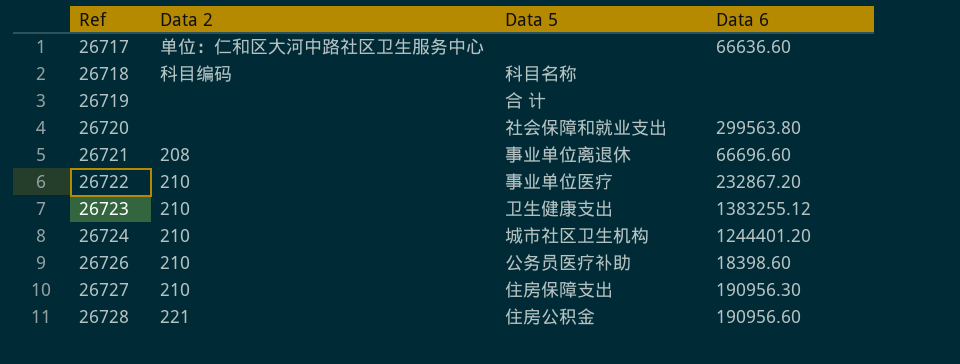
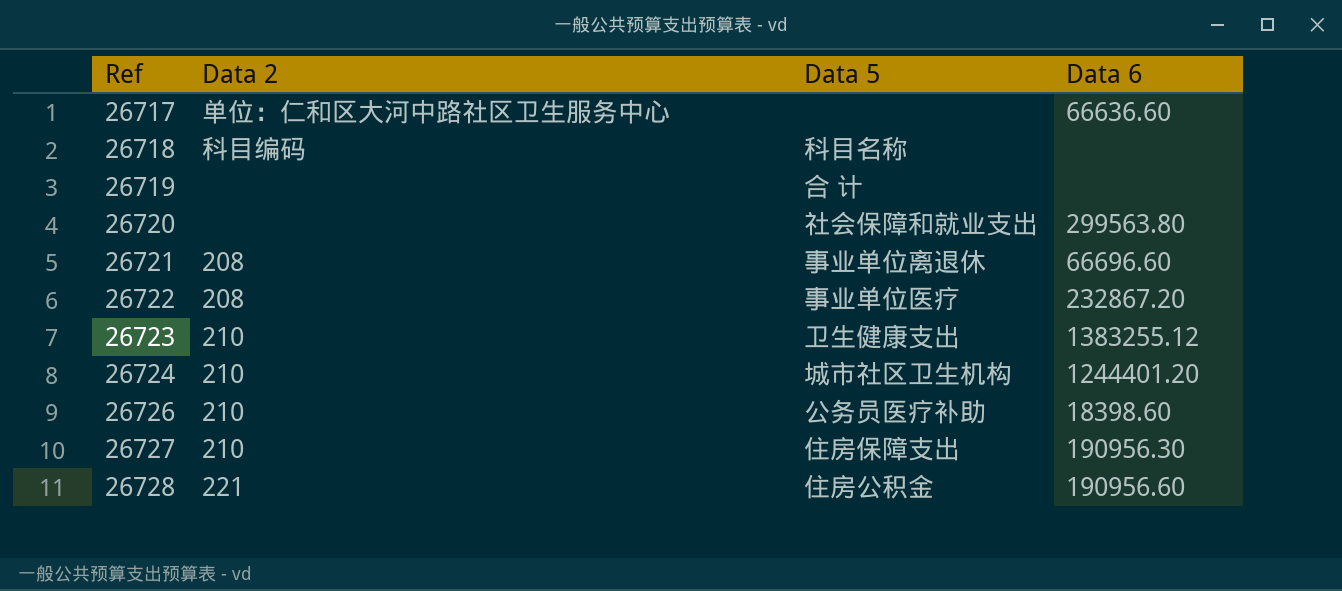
26722 | Data 2: 210 -> 208

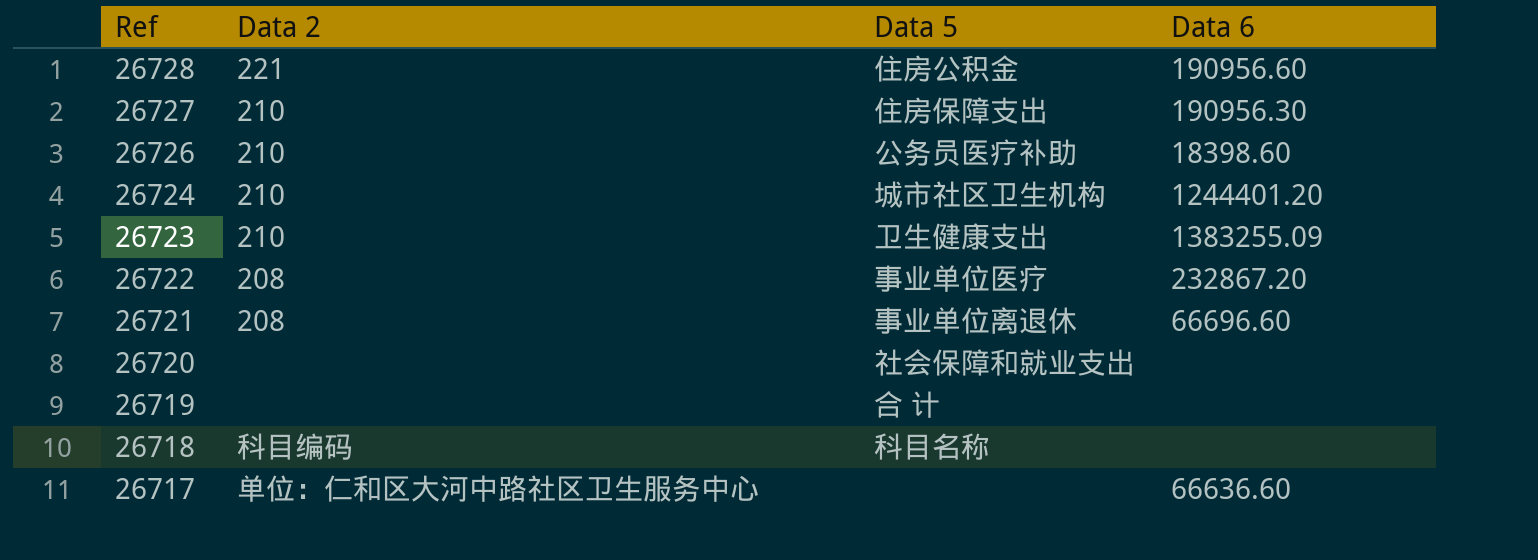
row order: Ref ascending -> Ref descending
26723 | Data 6: 1383255.12 -> 1383255.09
26720 | Data 6: 299563.80 -> none

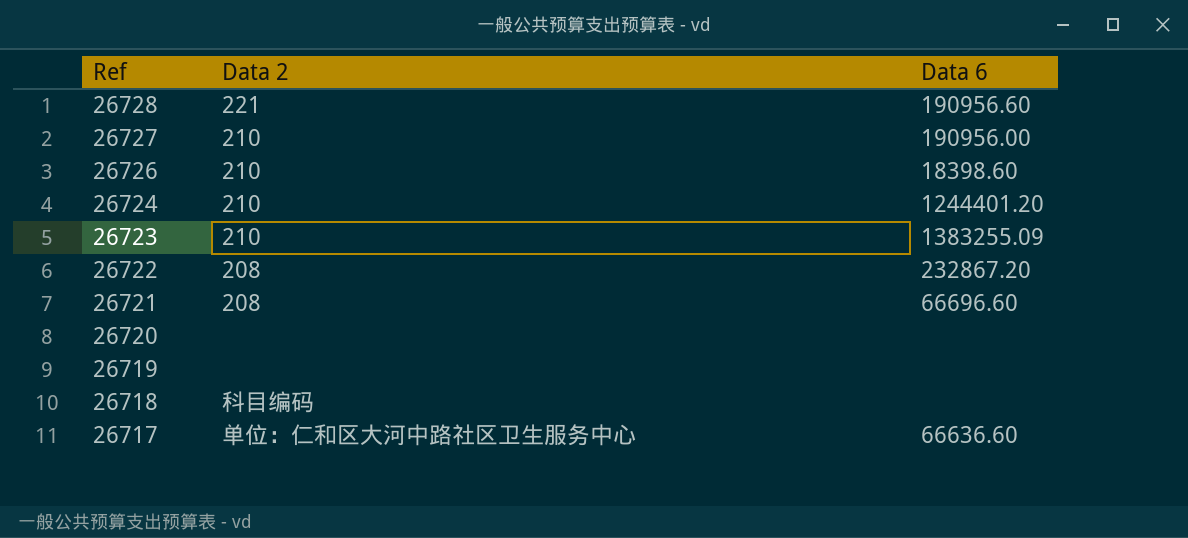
column Data 5 | position: 3 -> none
26727 | Data 6: 190956.30 -> 190956.00

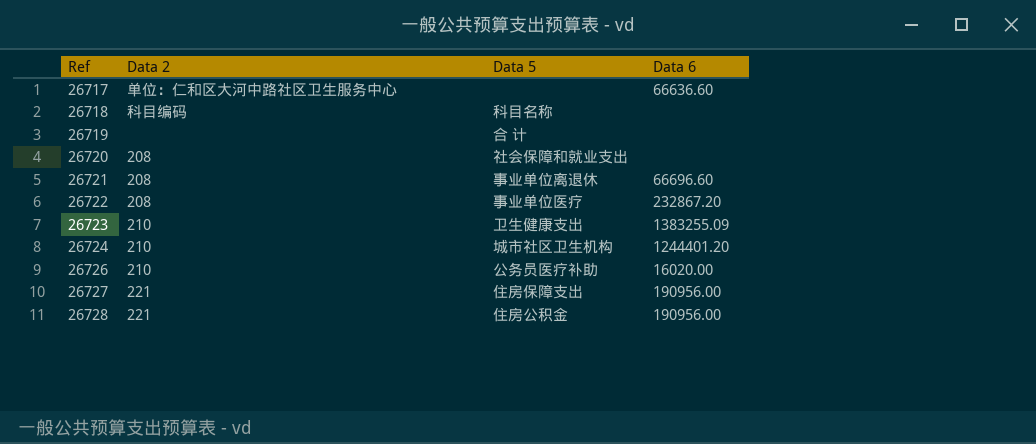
row order: Ref descending -> Ref ascending
column Data 5 | position: none -> 3
26720 | Data 2: none -> 208
26726 | Data 6: 18398.60 -> 16020.00
26727 | Data 2: 210 -> 221
26728 | Data 6: 190956.60 -> 190956.00

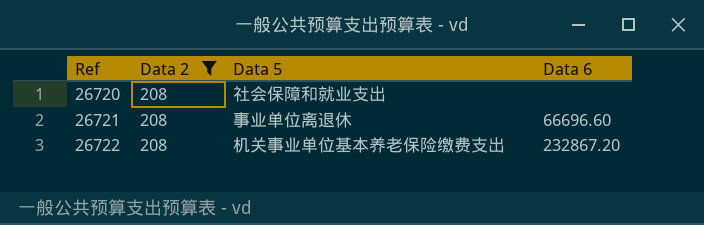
filter: none -> Data 2 = 208
26722 | Data 5: 事业单位医疗 -> 机关事业单位基本养老保险缴费支出

